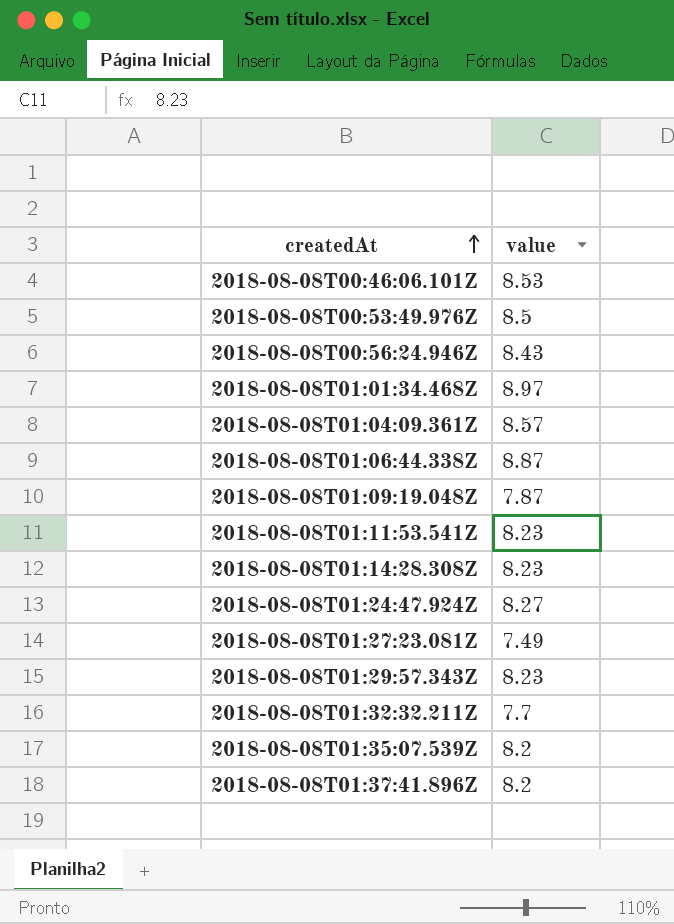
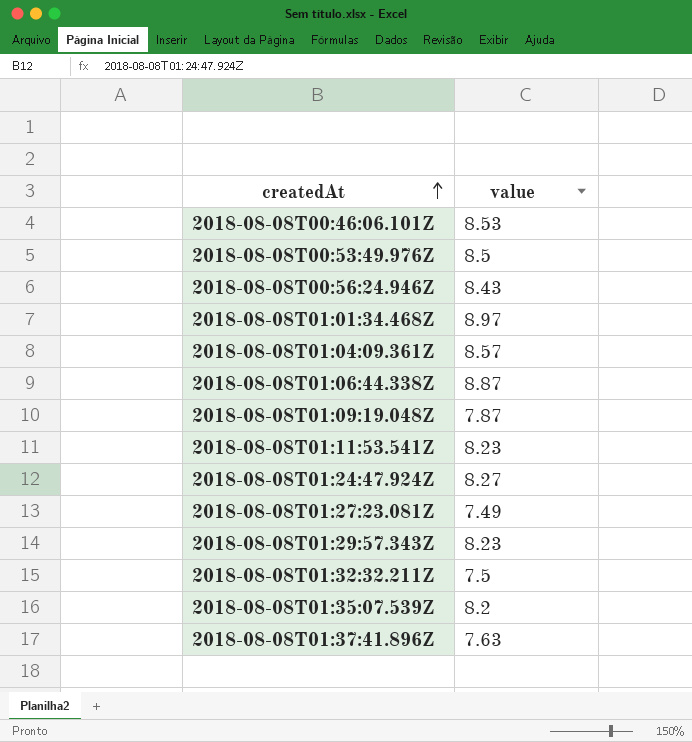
row 2018-08-08T01:14:28.308Z: 8.23 -> none
2018-08-08T01:32:32.211Z | value: 7.7 -> 7.5
2018-08-08T01:37:41.896Z | value: 8.2 -> 7.63

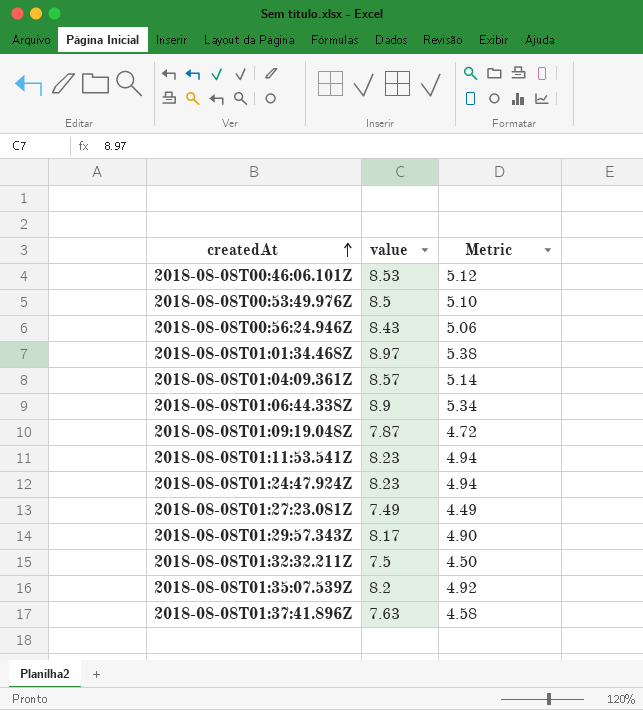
column Metric | formula: none -> [value] * 0.6
2018-08-08T01:06:44.338Z | value: 8.87 -> 8.9
2018-08-08T01:24:47.924Z | value: 8.27 -> 8.23
2018-08-08T01:29:57.343Z | value: 8.23 -> 8.17

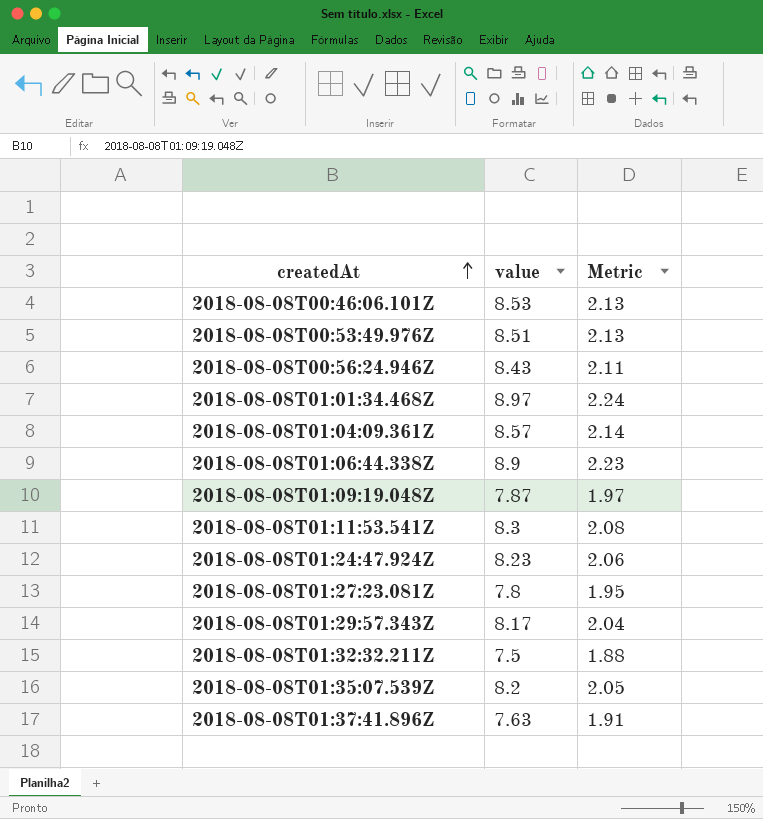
column Metric | formula: [value] * 0.6 -> [value] * 0.25
2018-08-08T00:53:49.976Z | value: 8.5 -> 8.51
2018-08-08T01:11:53.541Z | value: 8.23 -> 8.3
2018-08-08T01:27:23.081Z | value: 7.49 -> 7.8

